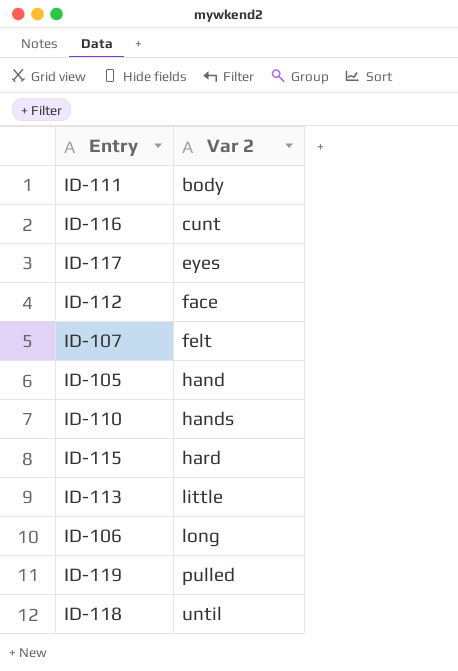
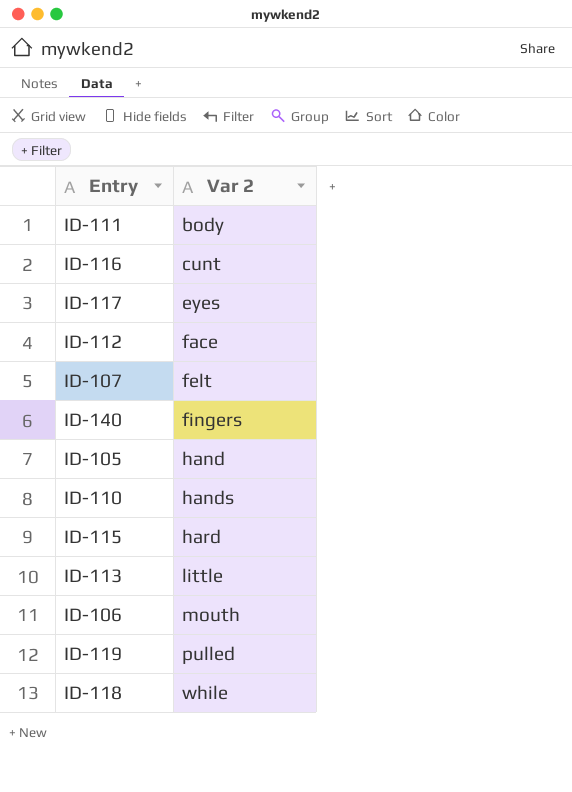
row ID-140: none -> fingers
ID-106 | Var 2: long -> mouth
ID-118 | Var 2: until -> while

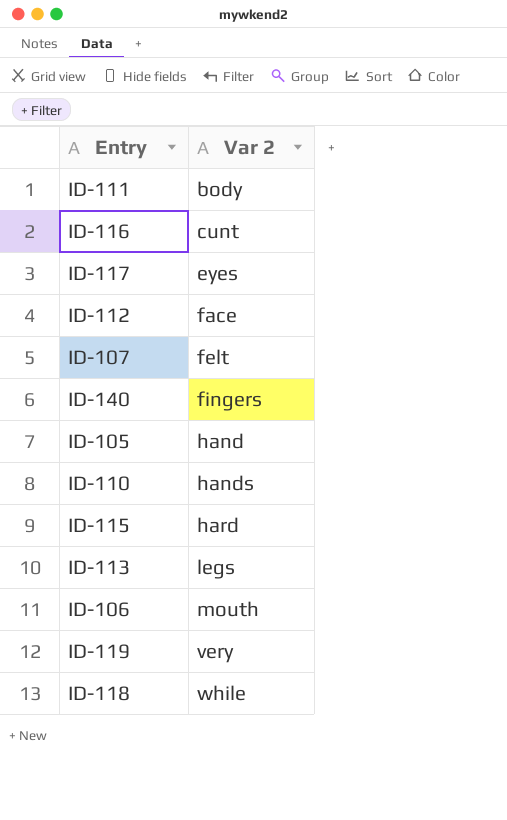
ID-113 | Var 2: little -> legs
ID-119 | Var 2: pulled -> very

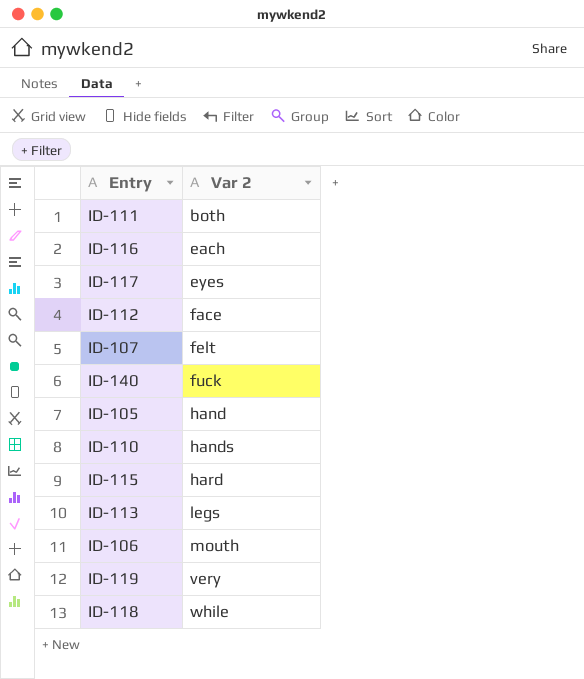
ID-111 | Var 2: body -> both
ID-116 | Var 2: cunt -> each
ID-140 | Var 2: fingers -> fuck

